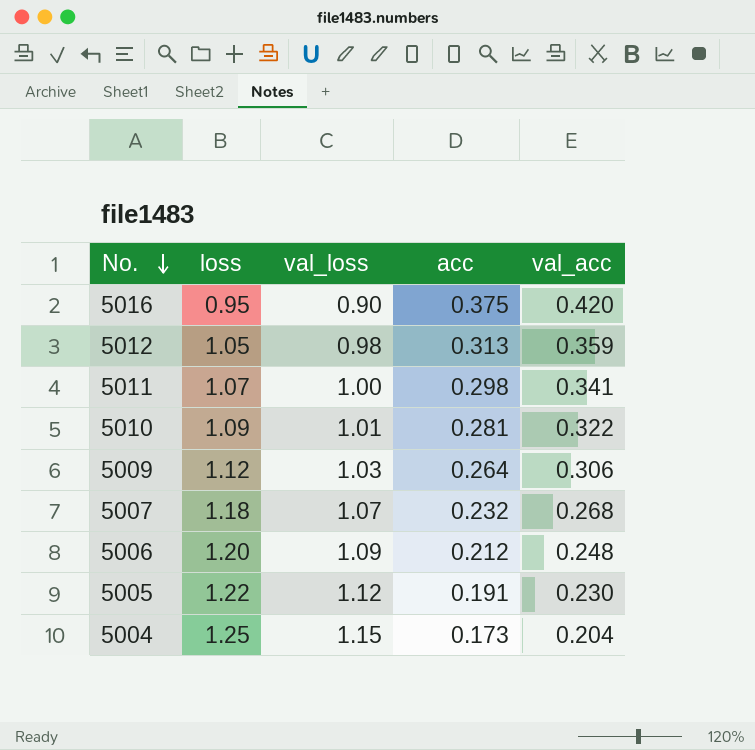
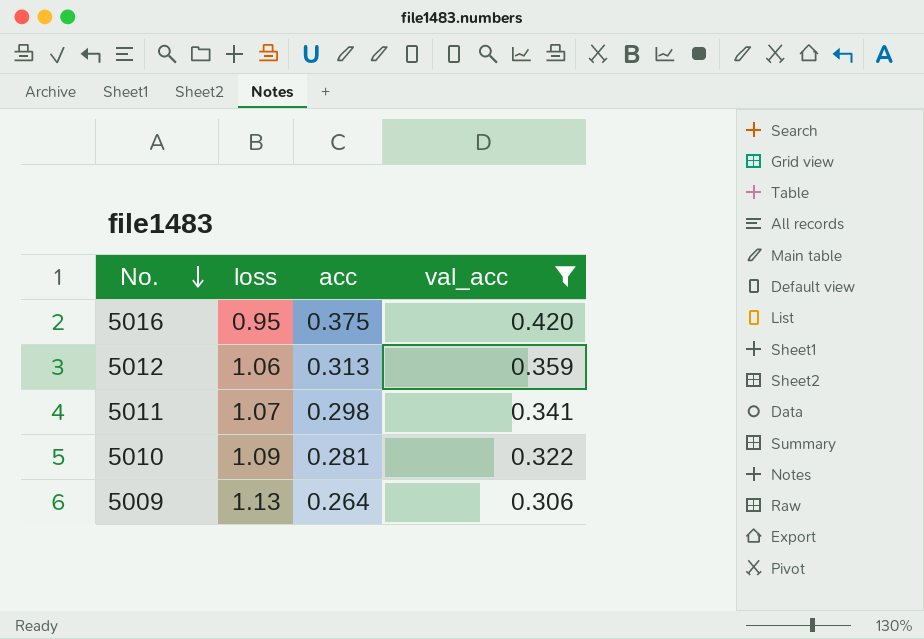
filter: none -> val_acc >= 0.306
column val_loss | position: 3 -> none
5012 | loss: 1.05 -> 1.06
5009 | loss: 1.12 -> 1.13

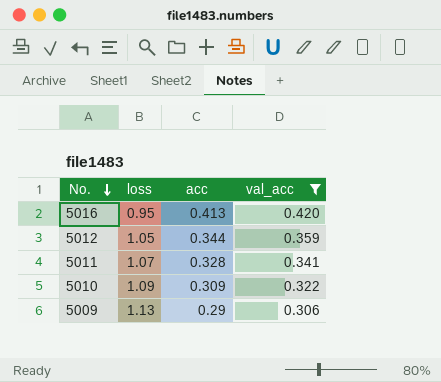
5016 | acc: 0.375 -> 0.413
5012 | loss: 1.06 -> 1.05
5012 | acc: 0.313 -> 0.344
5011 | acc: 0.298 -> 0.328
5010 | acc: 0.281 -> 0.309
5009 | acc: 0.264 -> 0.29

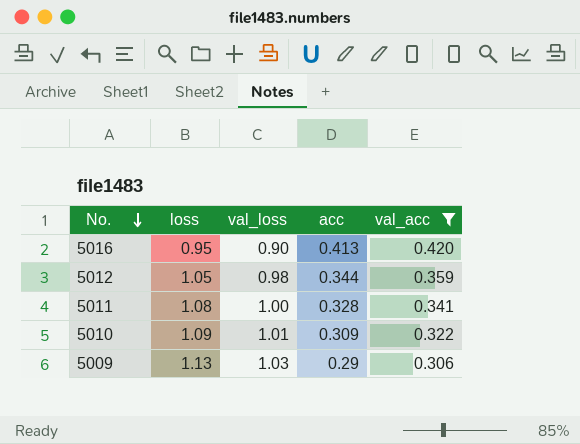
column val_loss | position: none -> 3
5011 | loss: 1.07 -> 1.08

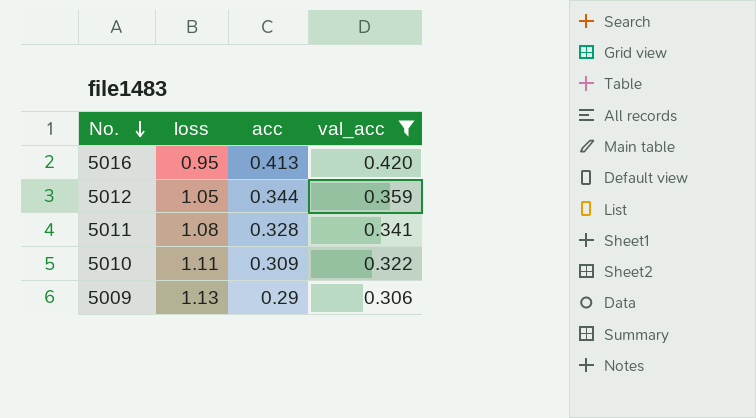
column val_loss | position: 3 -> none
5010 | loss: 1.09 -> 1.11

